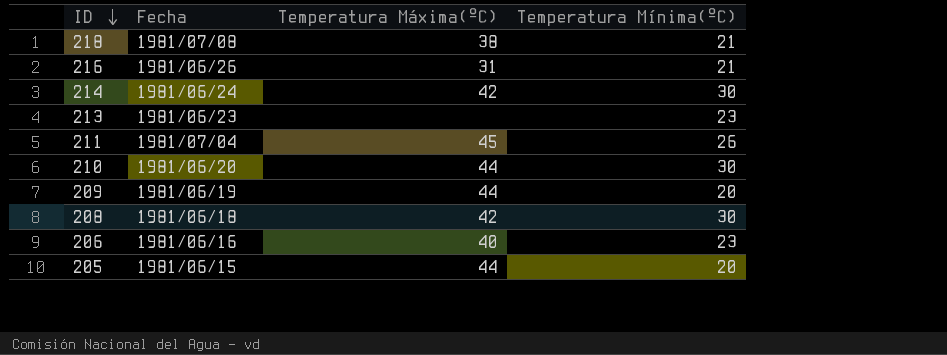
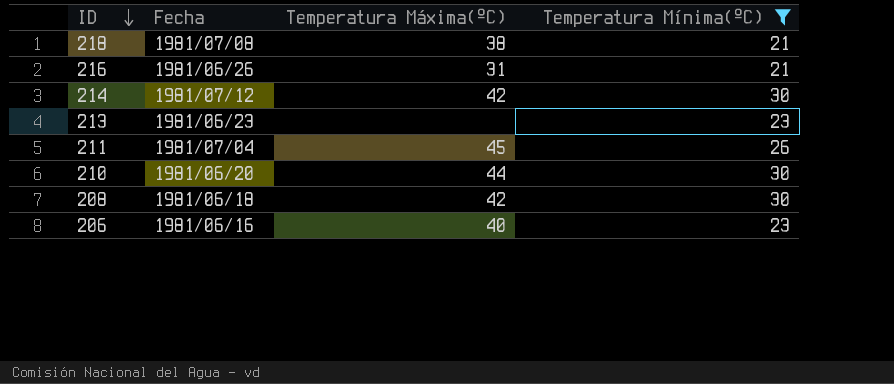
filter: none -> Temperatura Mínima(ºC) != 20
214 | Fecha: 1981/06/24 -> 1981/07/12

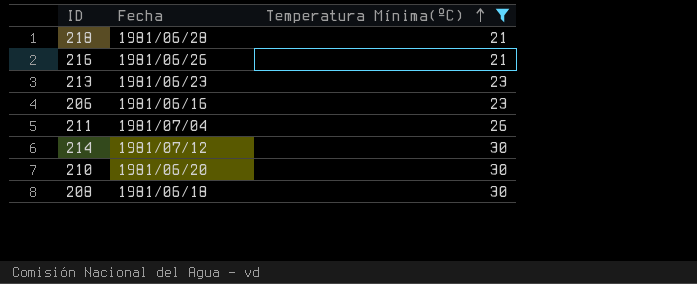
row order: ID descending -> Temperatura Mínima(ºC) ascending
column Temperatura Máxima(ºC) | position: 3 -> none
218 | Fecha: 1981/07/08 -> 1981/06/28

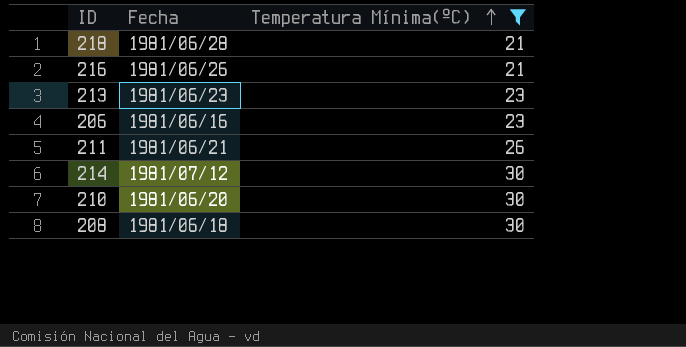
211 | Fecha: 1981/07/04 -> 1981/06/21

